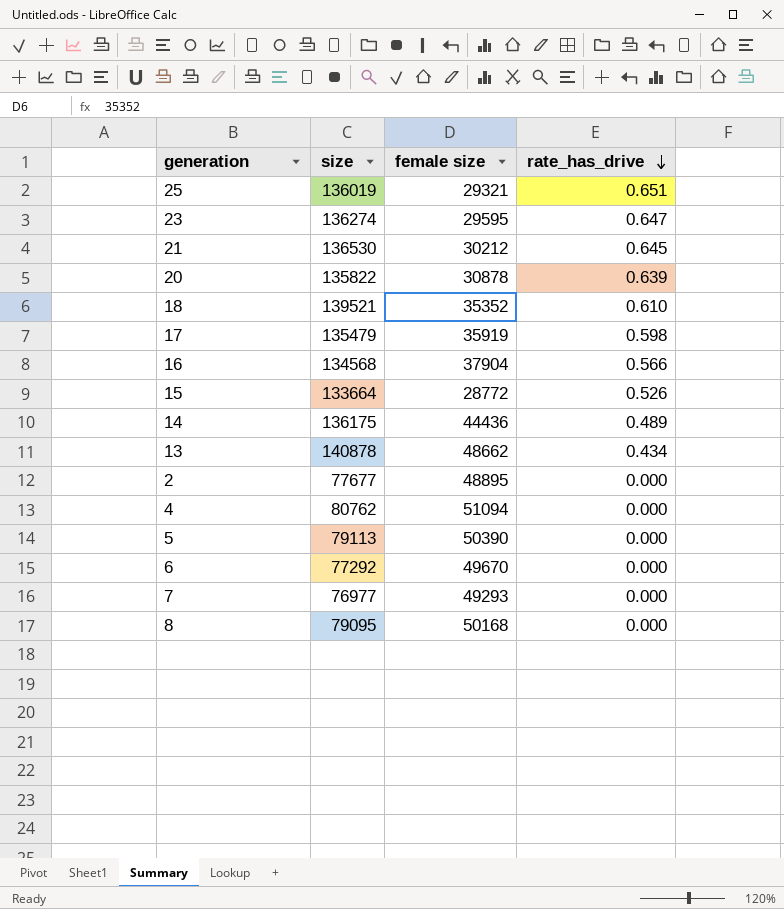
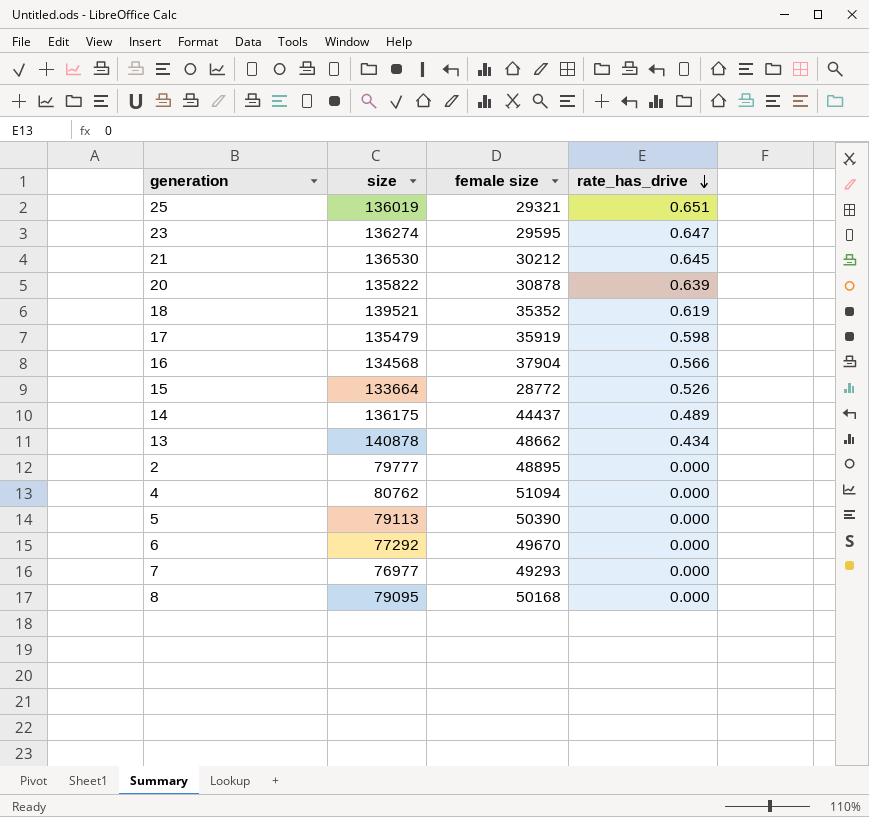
18 | rate_has_drive: 0.610 -> 0.619
14 | female size: 44436 -> 44437
2 | size: 77677 -> 79777

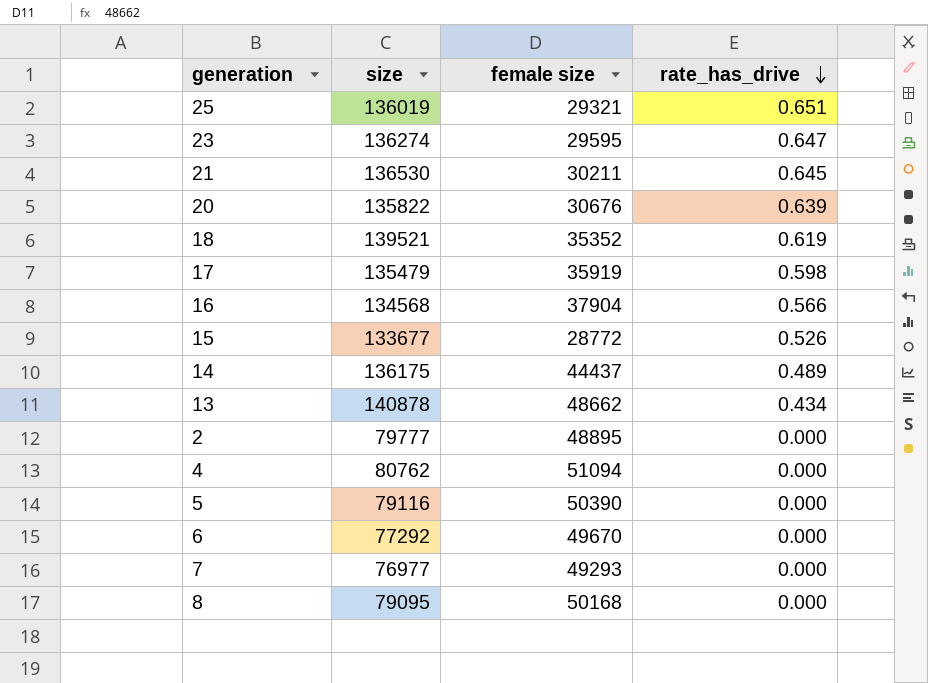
21 | female size: 30212 -> 30211
20 | female size: 30878 -> 30676
15 | size: 133664 -> 133677
5 | size: 79113 -> 79116

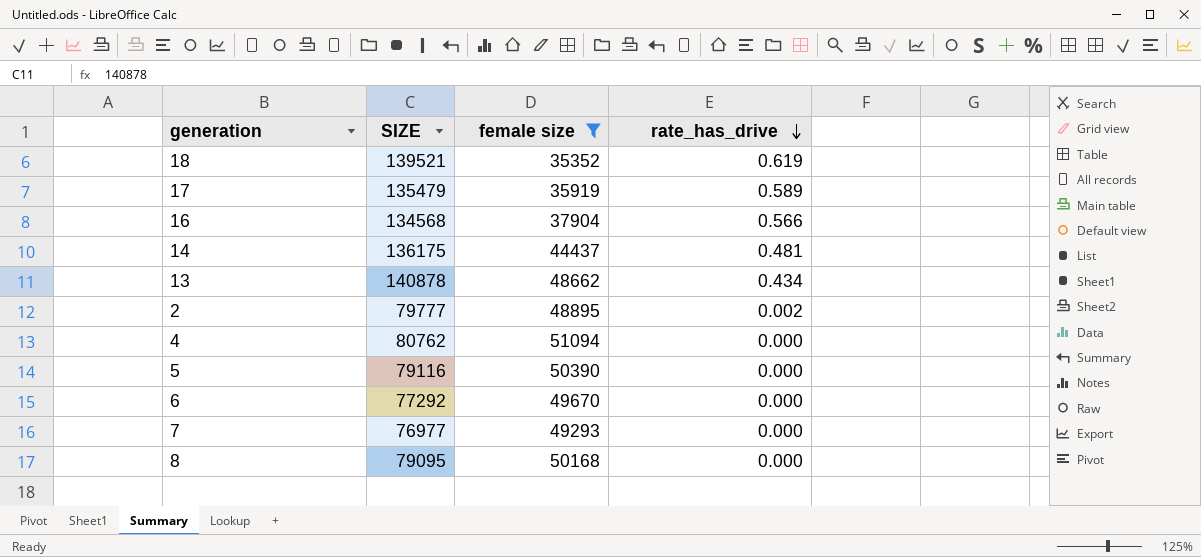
filter: none -> female size >= 35352
column name: size -> SIZE
17 | rate_has_drive: 0.598 -> 0.589
14 | rate_has_drive: 0.489 -> 0.481
2 | rate_has_drive: 0.000 -> 0.002

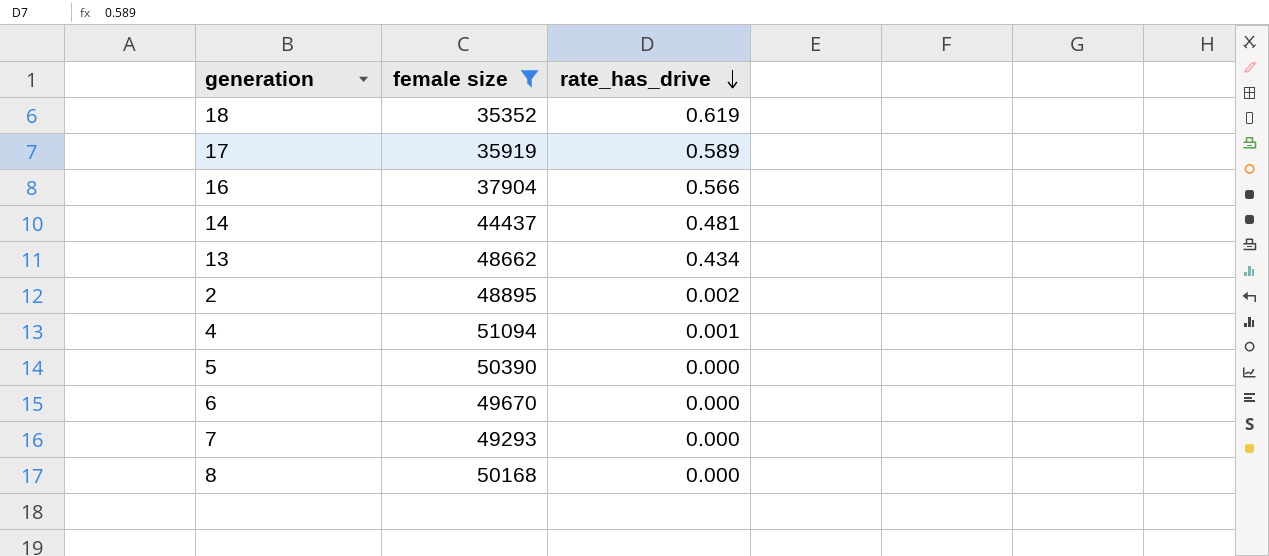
column SIZE | position: 2 -> none
4 | rate_has_drive: 0.000 -> 0.001

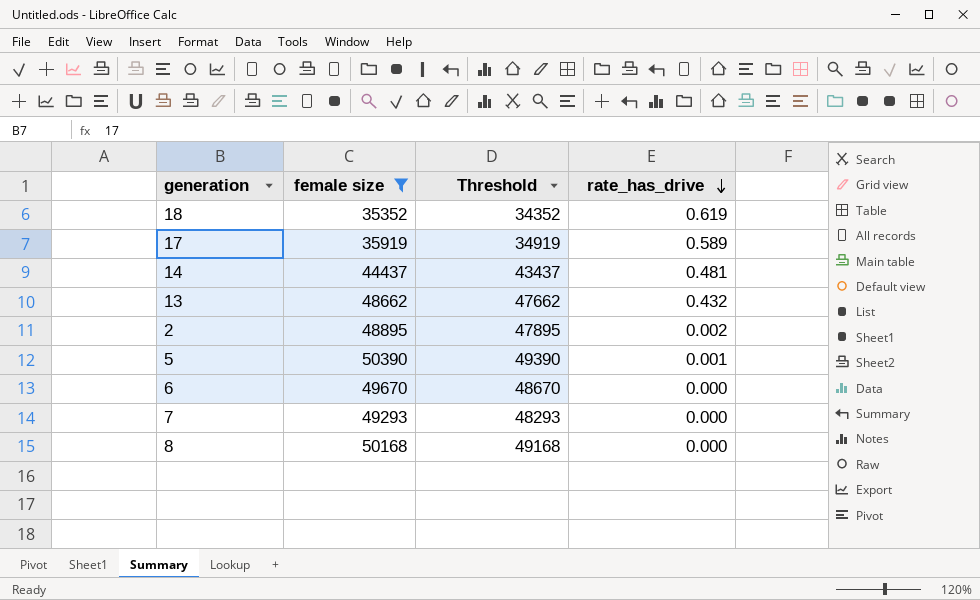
column Threshold | formula: none -> [female size] - 1000
row 16: 37904 | 0.566 -> none
row 4: 51094 | 0.001 -> none
13 | rate_has_drive: 0.434 -> 0.432
5 | rate_has_drive: 0.000 -> 0.001

